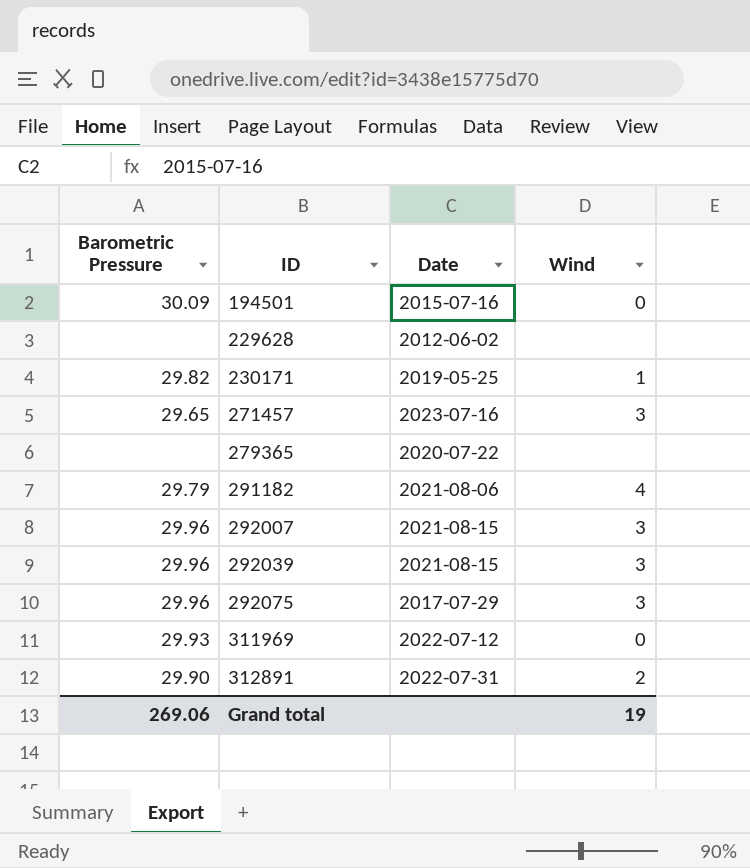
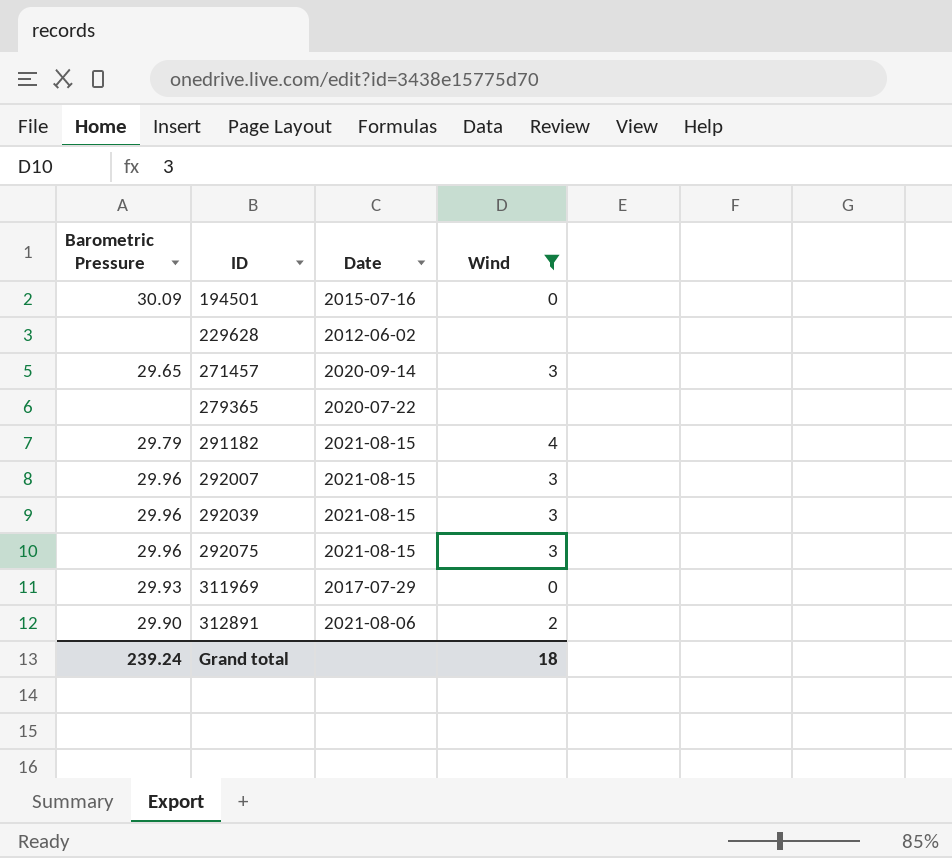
filter: none -> Wind != 1
271457 | Date: 2023-07-16 -> 2020-09-14
291182 | Date: 2021-08-06 -> 2021-08-15
292075 | Date: 2017-07-29 -> 2021-08-15
311969 | Date: 2022-07-12 -> 2017-07-29
312891 | Date: 2022-07-31 -> 2021-08-06
Grand total | Barometric Pressure: 269.06 -> 239.24
Grand total | Wind: 19 -> 18

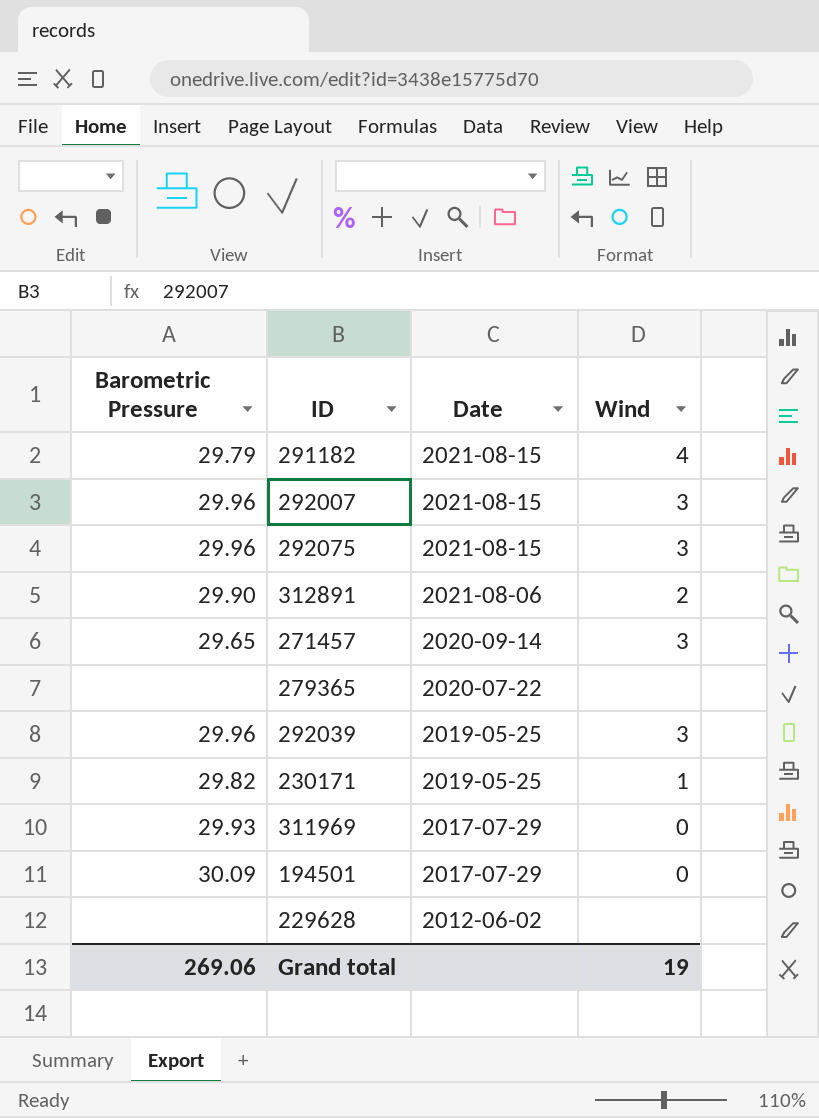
filter: Wind != 1 -> none
row order: ID ascending -> Date descending
292039 | Date: 2021-08-15 -> 2019-05-25
194501 | Date: 2015-07-16 -> 2017-07-29
Grand total | Barometric Pressure: 239.24 -> 269.06
Grand total | Wind: 18 -> 19

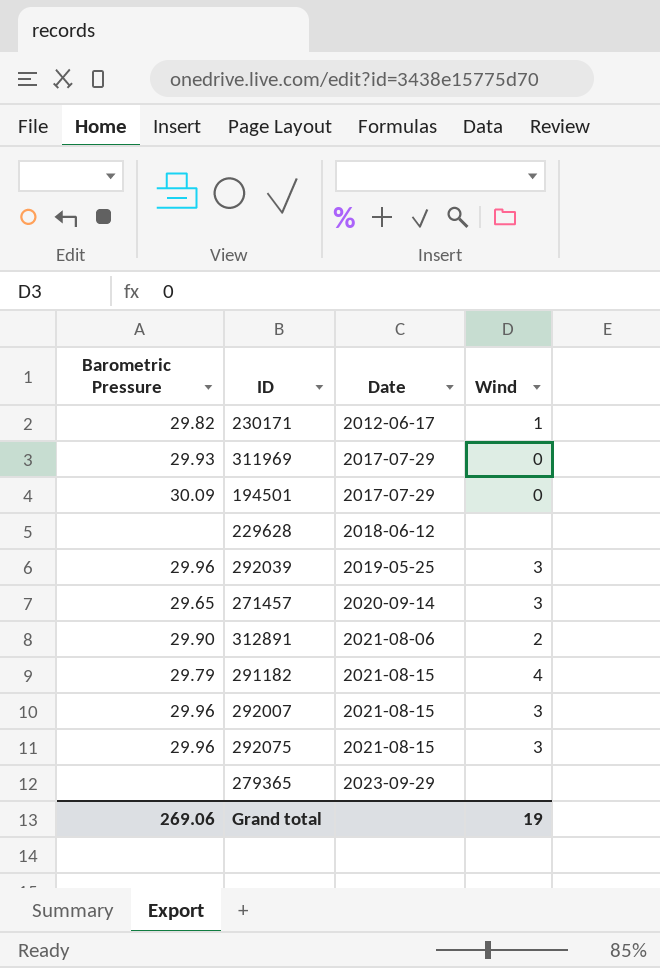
row order: Date descending -> Date ascending
230171 | Date: 2019-05-25 -> 2012-06-17
229628 | Date: 2012-06-02 -> 2018-06-12
279365 | Date: 2020-07-22 -> 2023-09-29

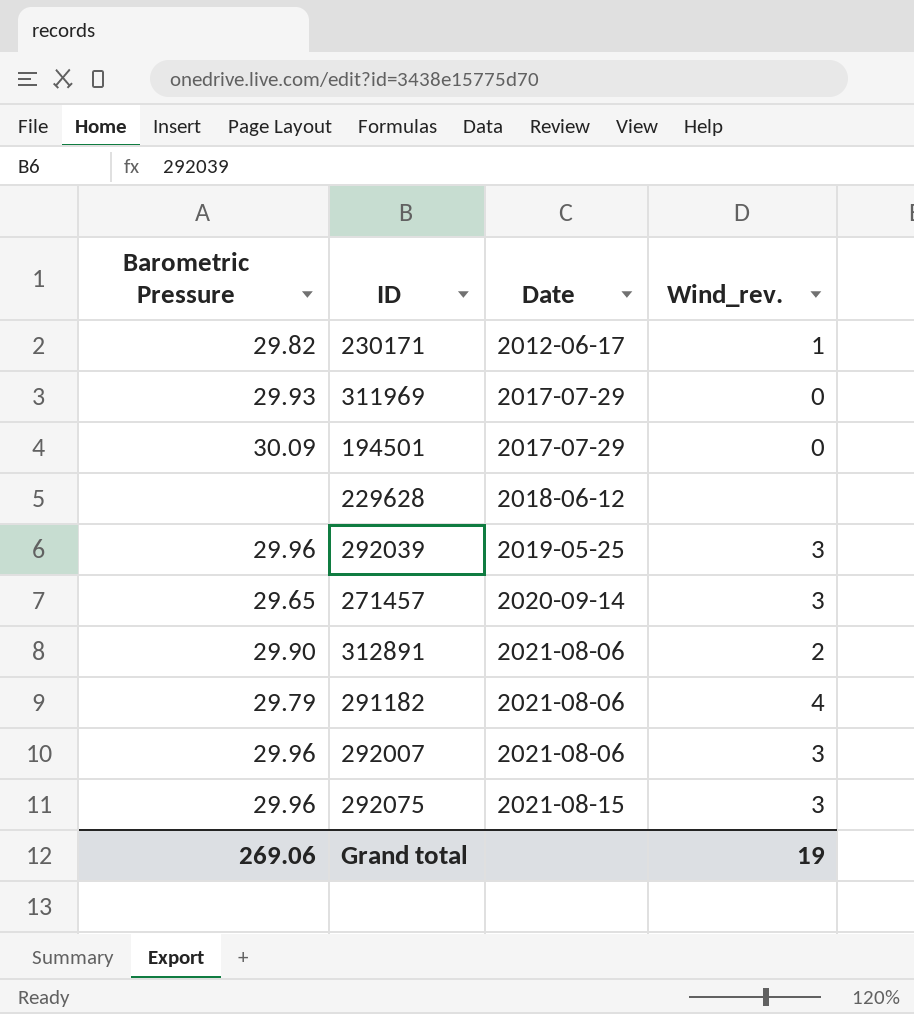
column name: Wind -> Wind_rev.
row 279365: none | 2023-09-29 | none -> none
291182 | Date: 2021-08-15 -> 2021-08-06
292007 | Date: 2021-08-15 -> 2021-08-06

